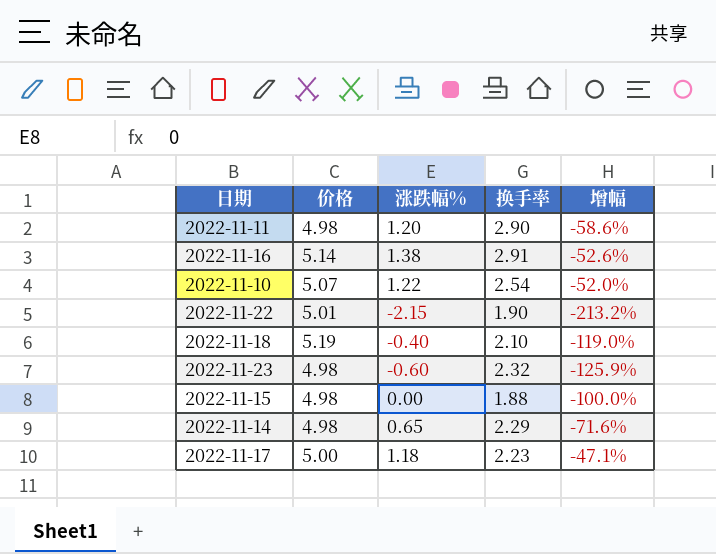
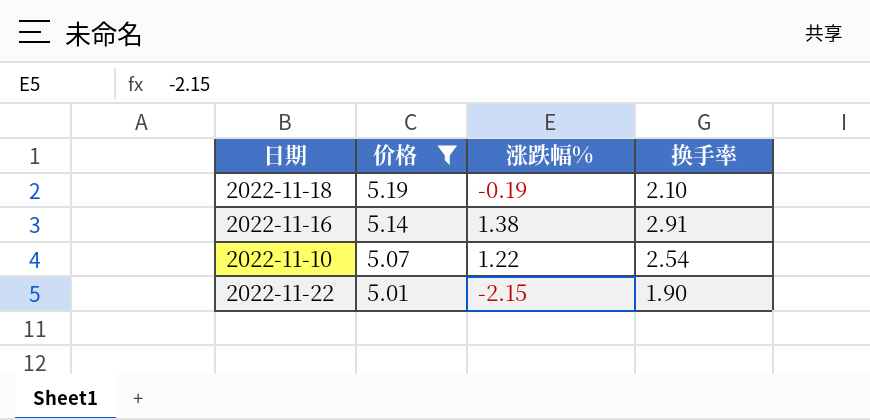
filter: none -> 价格 >= 5.01
row order: none -> 价格 descending
column 增幅 | formula: ([涨跌幅%] - [换手率]) / [换手率] -> none
2022-11-18 | 涨跌幅%: -0.40 -> -0.19

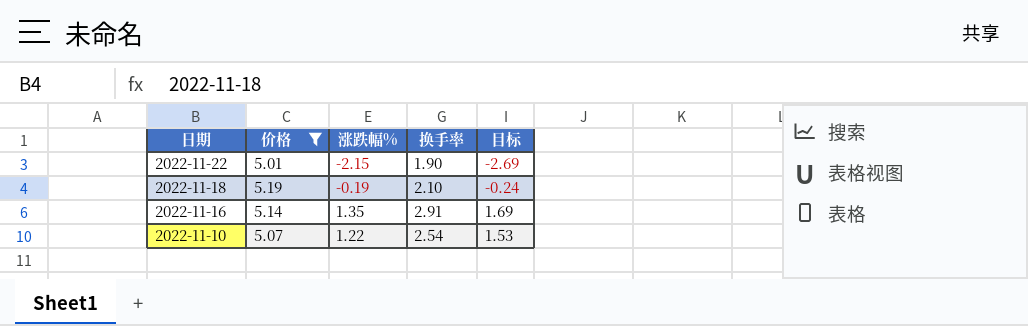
row order: 价格 descending -> 日期 descending
column 目标 | formula: none -> [涨跌幅%] * 1.25
2022-11-16 | 涨跌幅%: 1.38 -> 1.35

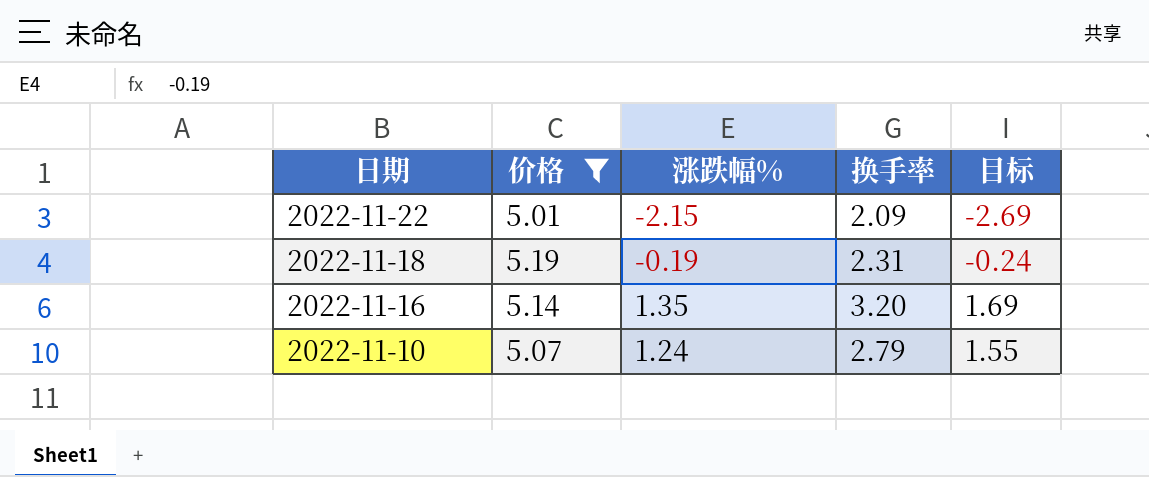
2022-11-22 | 换手率: 1.90 -> 2.09
2022-11-18 | 换手率: 2.10 -> 2.31
2022-11-16 | 换手率: 2.91 -> 3.20
2022-11-10 | 涨跌幅%: 1.22 -> 1.24
2022-11-10 | 换手率: 2.54 -> 2.79
2022-11-10 | 目标: 1.53 -> 1.55

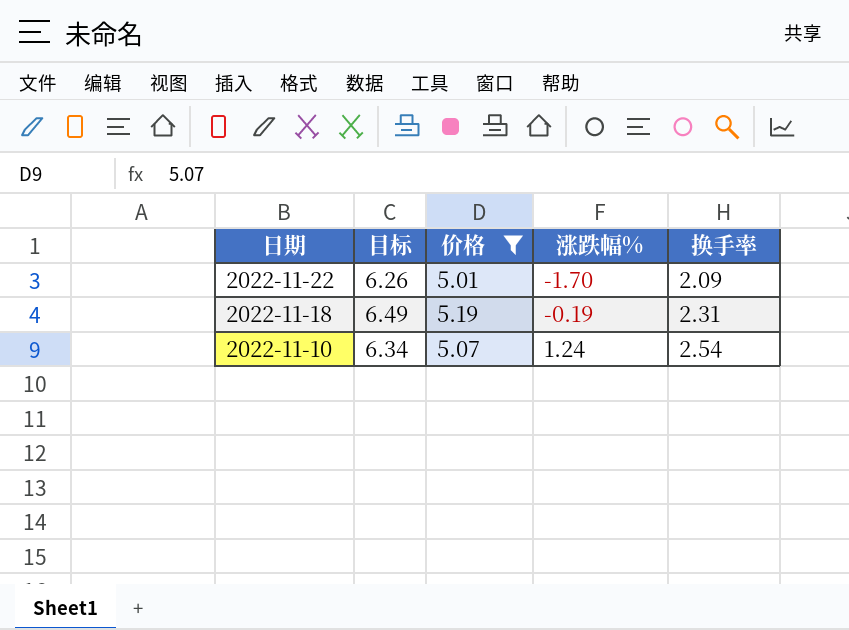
column 目标 | formula: [涨跌幅%] * 1.25 -> [价格] * 1.25
column 目标 | position: 5 -> 2
row 2022-11-16: 5.14 | 1.35 | 3.20 | 1.69 -> none
2022-11-22 | 涨跌幅%: -2.15 -> -1.70
2022-11-10 | 换手率: 2.79 -> 2.54

